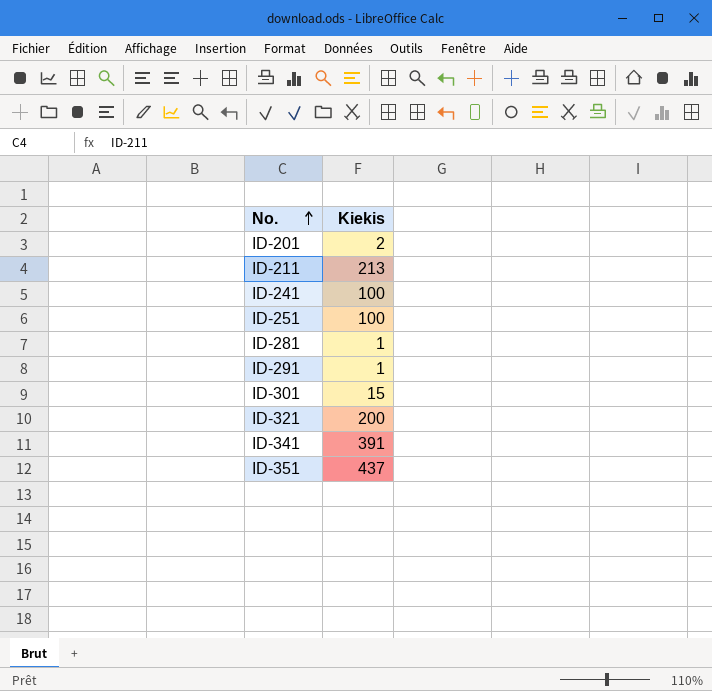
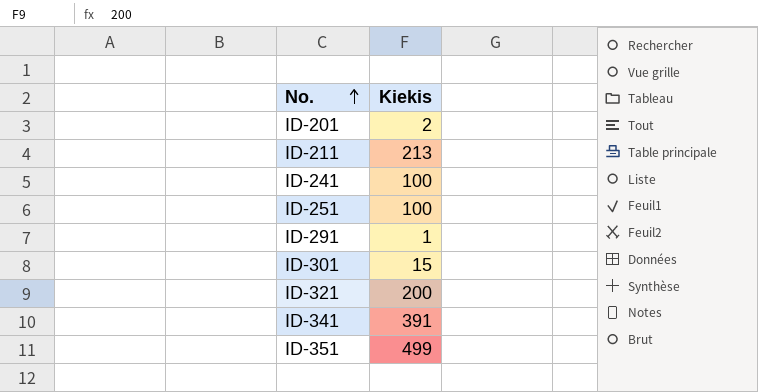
row ID-281: 1 -> none
ID-351 | Kiekis: 437 -> 499

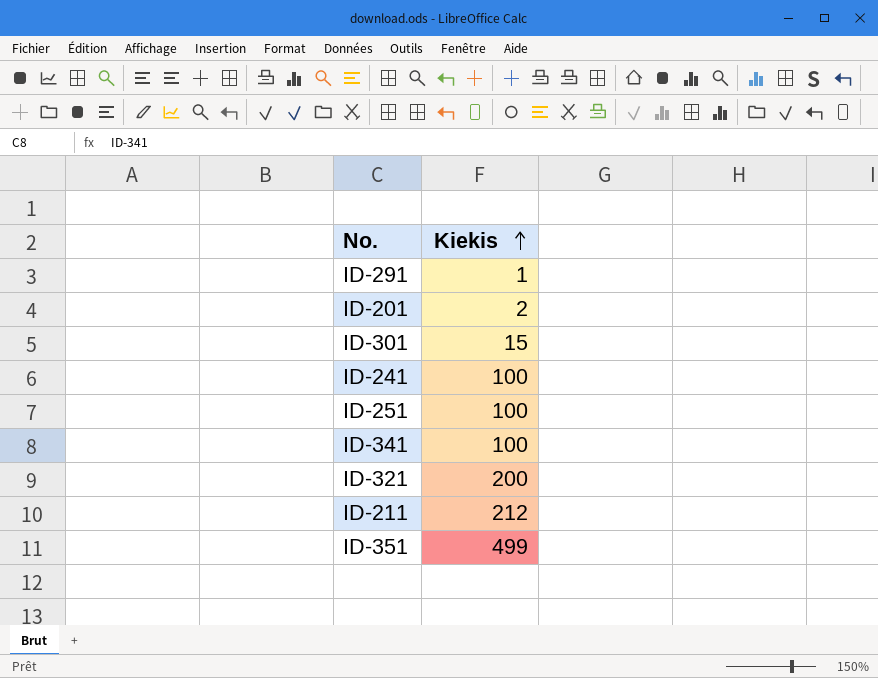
row order: No. ascending -> Kiekis ascending
ID-341 | Kiekis: 391 -> 100
ID-211 | Kiekis: 213 -> 212

